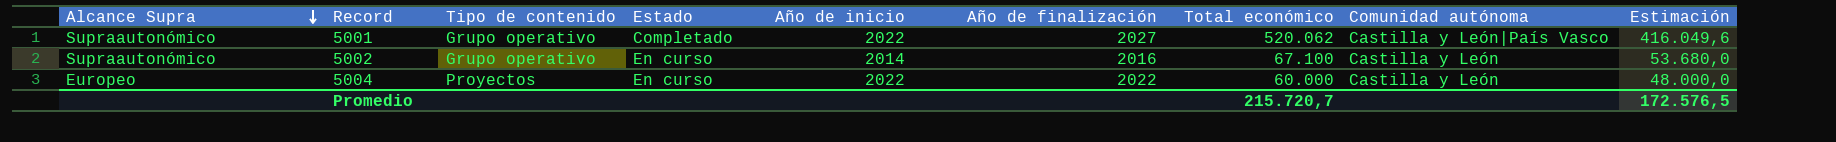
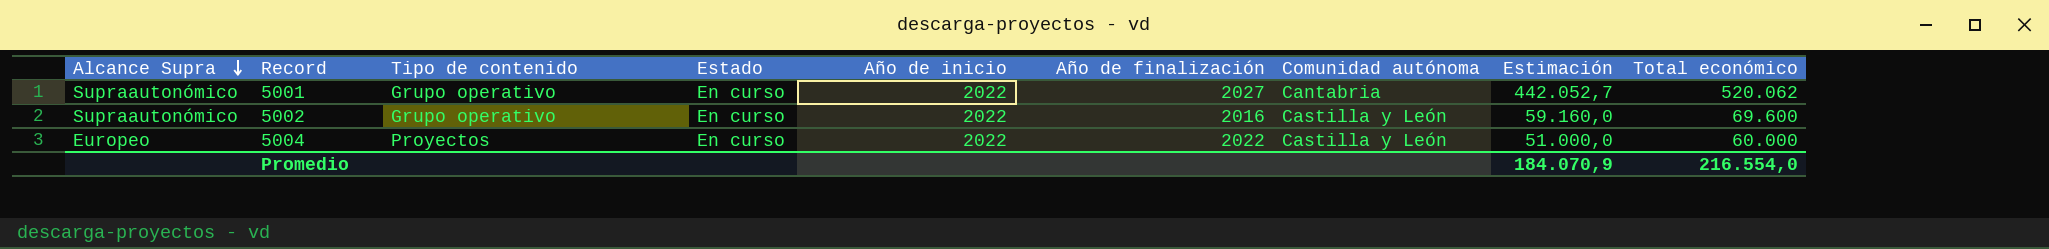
column Estimación | formula: [Total económico] * 0,8 -> [Total económico] * 0,85
column Total económico | position: 7 -> 9
5001 | Estado: Completado -> En curso
5001 | Comunidad autónoma: Castilla y León|País Vasco -> Cantabria
5002 | Año de inicio: 2014 -> 2022
5002 | Total económico: 67.100 -> 69.600
Promedio | Estimación: 172.576,5 -> 184.070,9
Promedio | Total económico: 215.720,7 -> 216.554,0

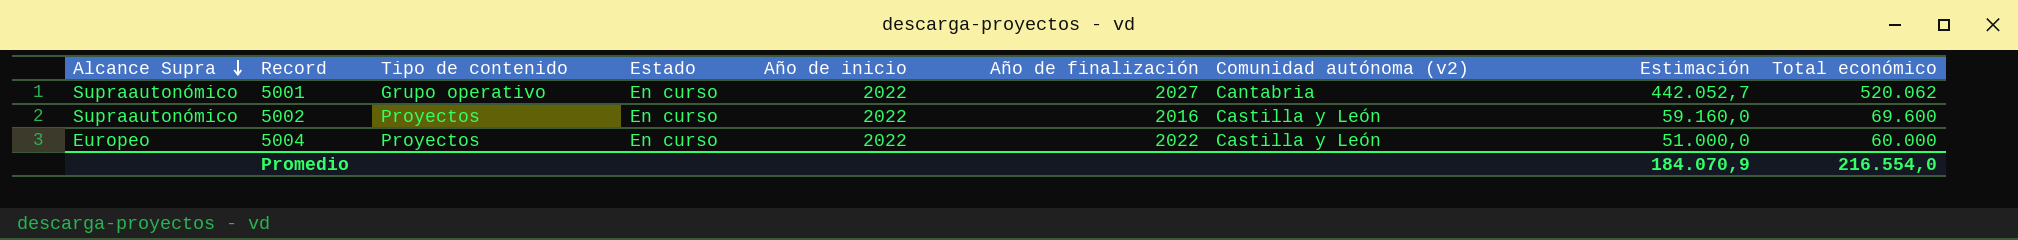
column name: Comunidad autónoma -> Comunidad autónoma (v2)
5002 | Tipo de contenido: Grupo operativo -> Proyectos

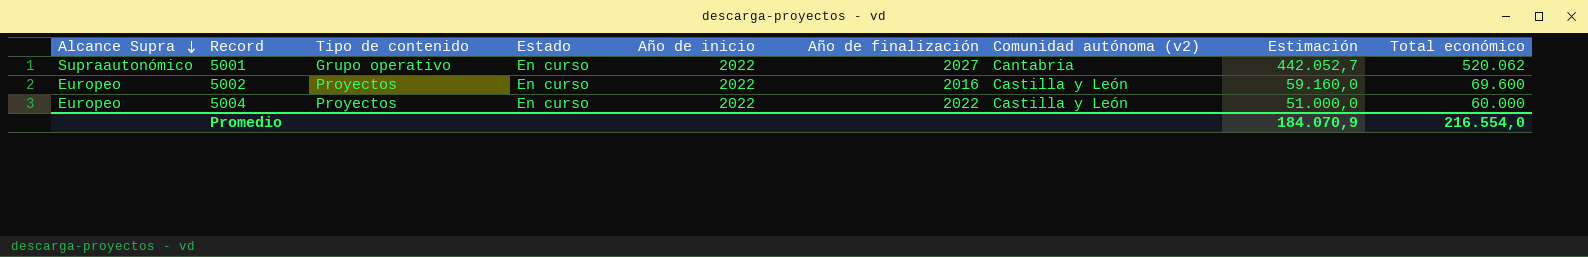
5002 | Alcance Supra: Supraautonómico -> Europeo

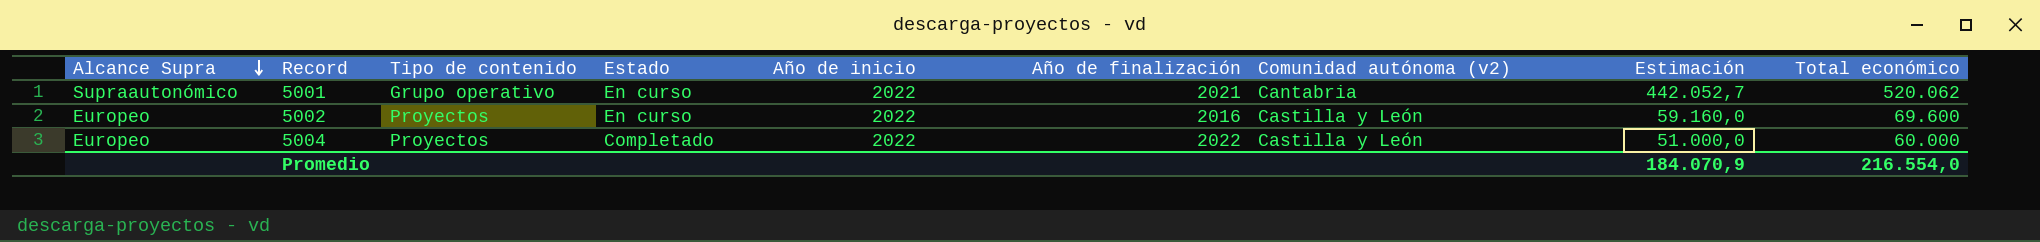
5001 | Año de finalización: 2027 -> 2021
5004 | Estado: En curso -> Completado

